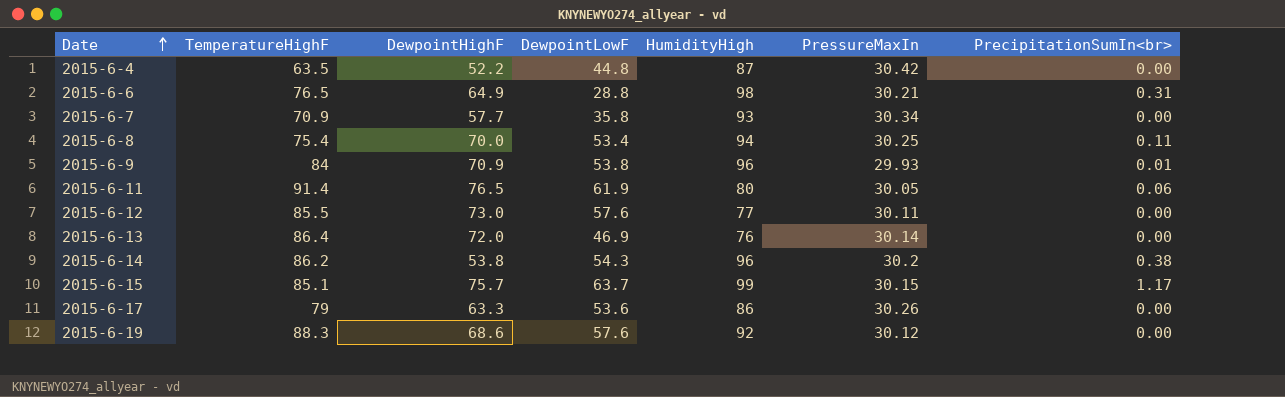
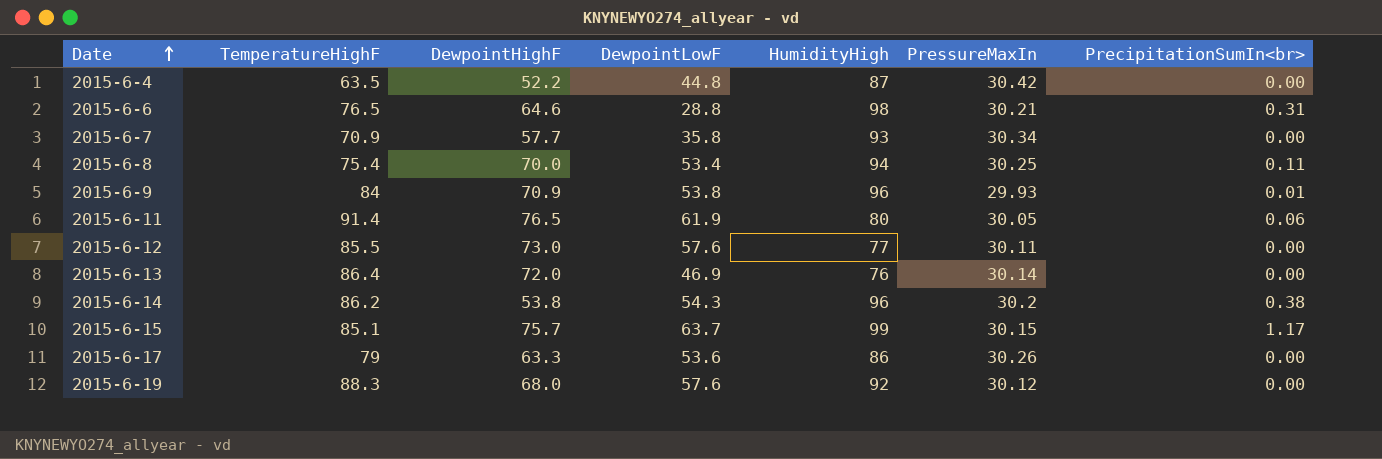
2015-6-6 | DewpointHighF: 64.9 -> 64.6
2015-6-19 | DewpointHighF: 68.6 -> 68.0

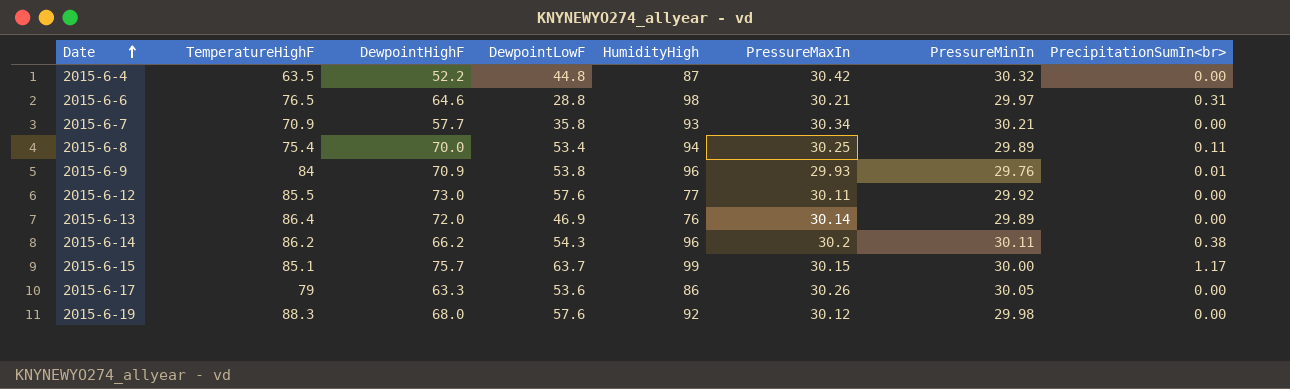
column PressureMinIn | position: none -> 7
row 2015-6-11: 91.4 | 76.5 | 61.9 | 80 | 30.05 | 0.06 -> none
2015-6-14 | DewpointHighF: 53.8 -> 66.2

